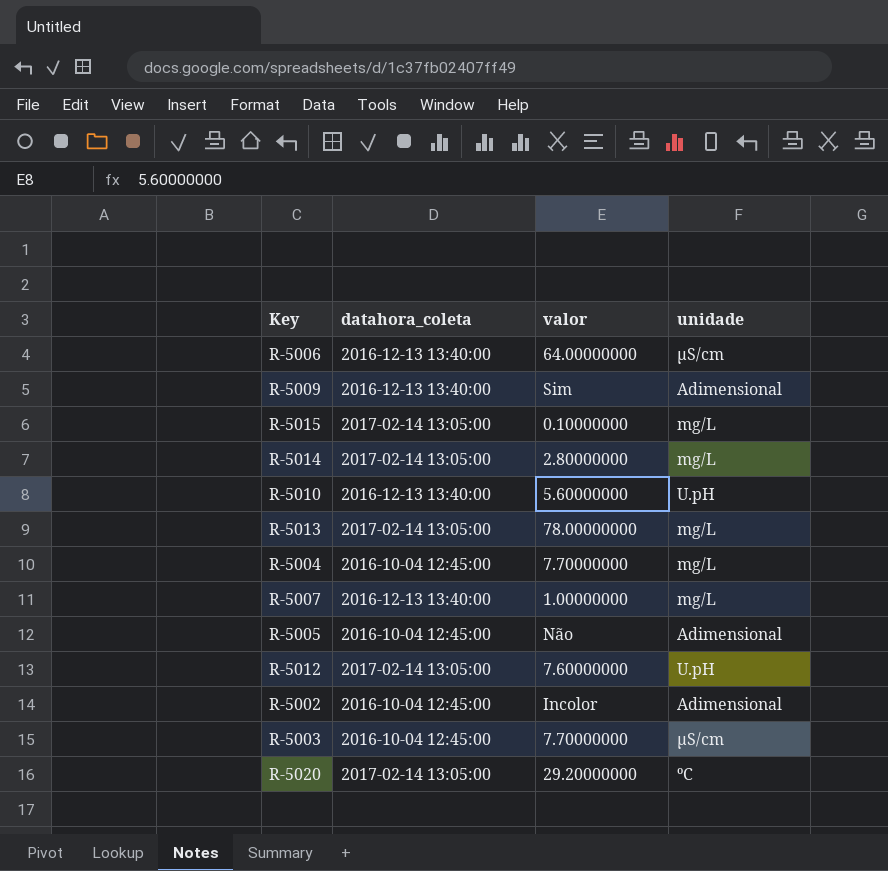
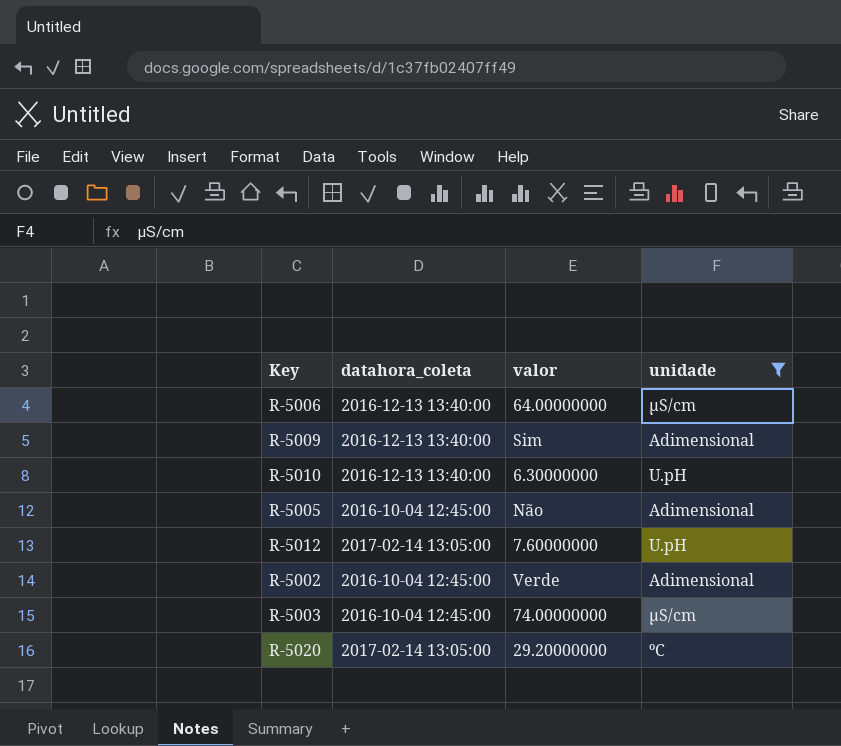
filter: none -> unidade != mg/L
R-5010 | valor: 5.60000000 -> 6.30000000
R-5002 | valor: Incolor -> Verde
R-5003 | valor: 7.70000000 -> 74.00000000

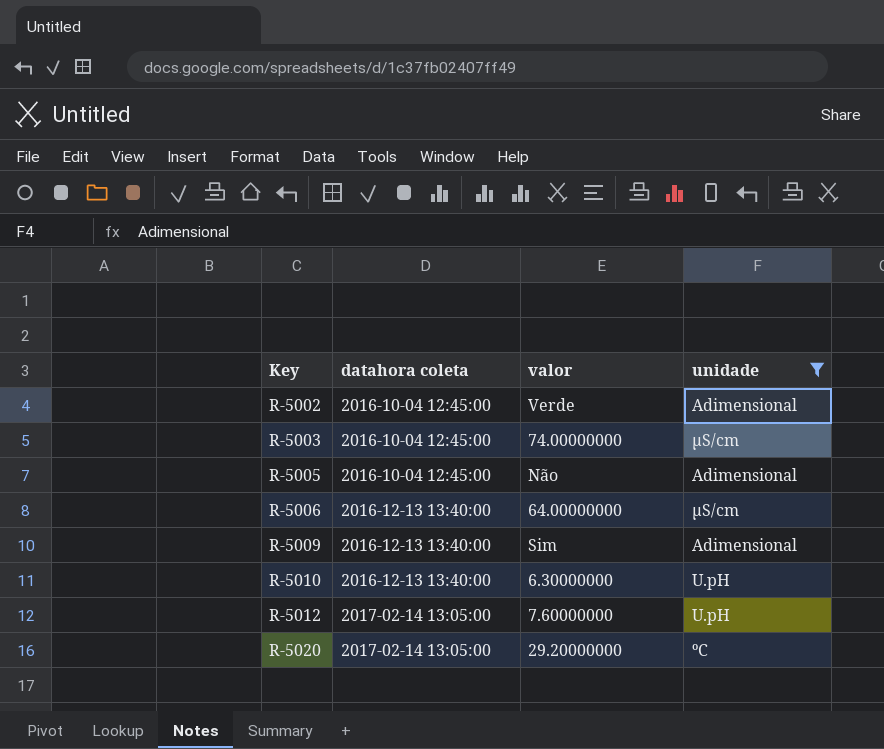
row order: none -> Key ascending
column name: datahora_coleta -> datahora coleta

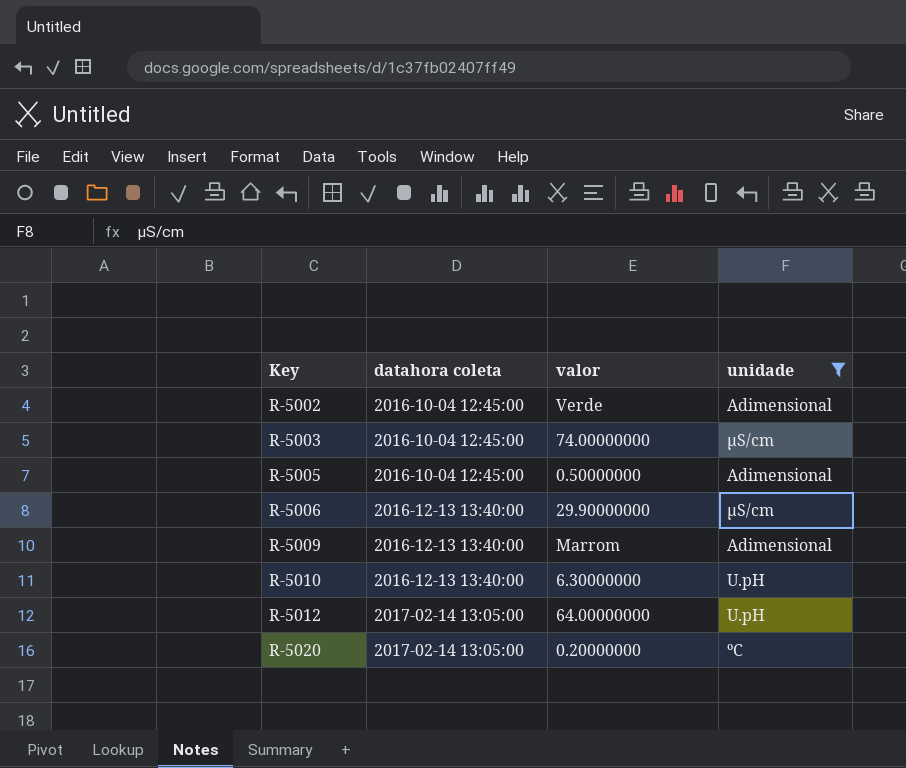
R-5005 | valor: Não -> 0.50000000
R-5006 | valor: 64.00000000 -> 29.90000000
R-5009 | valor: Sim -> Marrom
R-5012 | valor: 7.60000000 -> 64.00000000
R-5020 | valor: 29.20000000 -> 0.20000000

